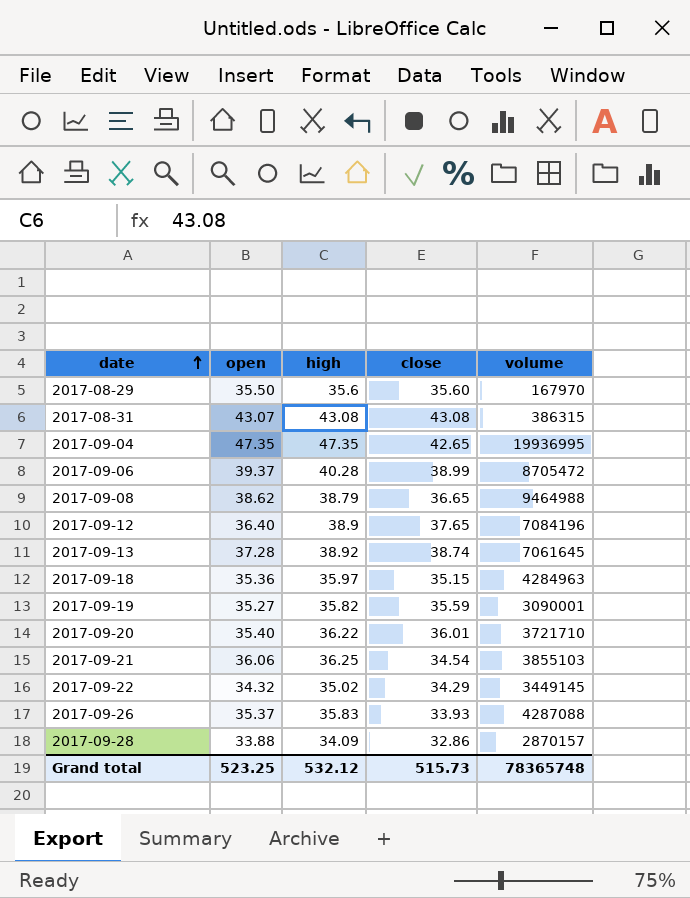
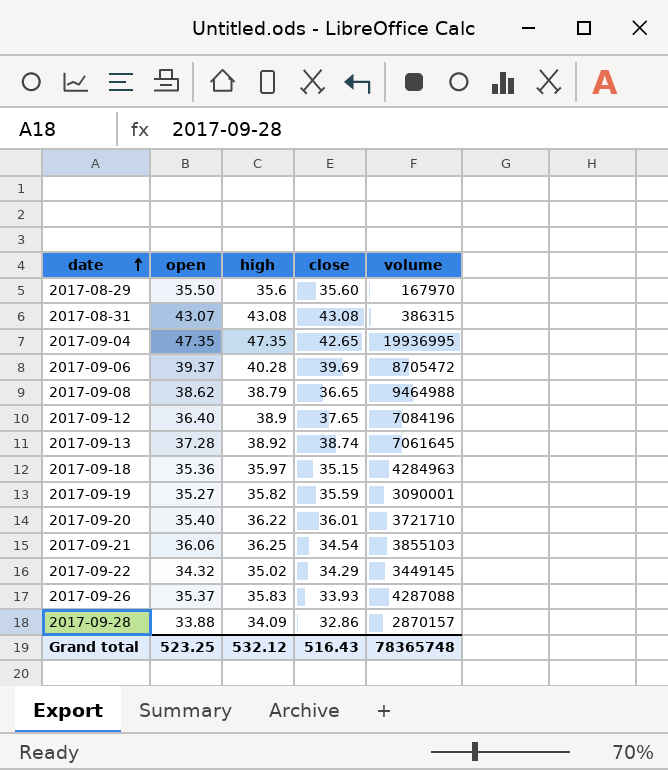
2017-09-06 | close: 38.99 -> 39.69
Grand total | close: 515.73 -> 516.43

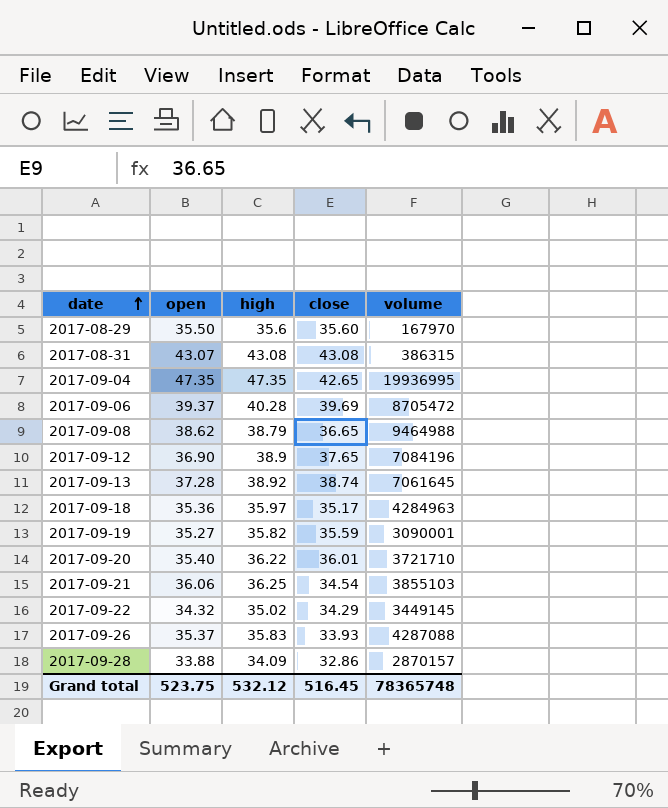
2017-09-12 | open: 36.40 -> 36.90
2017-09-18 | close: 35.15 -> 35.17
Grand total | open: 523.25 -> 523.75
Grand total | close: 516.43 -> 516.45

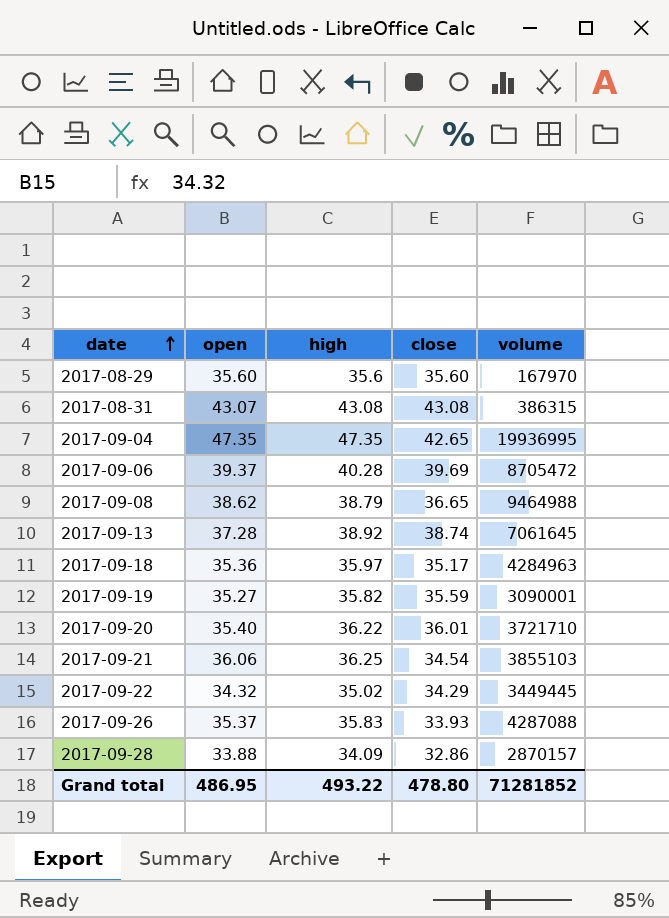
row 2017-09-12: 36.90 | 38.9 | 37.65 | 7084196 -> none
2017-08-29 | open: 35.50 -> 35.60
2017-09-22 | volume: 3449145 -> 3449445
Grand total | open: 523.75 -> 486.95
Grand total | high: 532.12 -> 493.22
Grand total | close: 516.45 -> 478.80
Grand total | volume: 78365748 -> 71281852

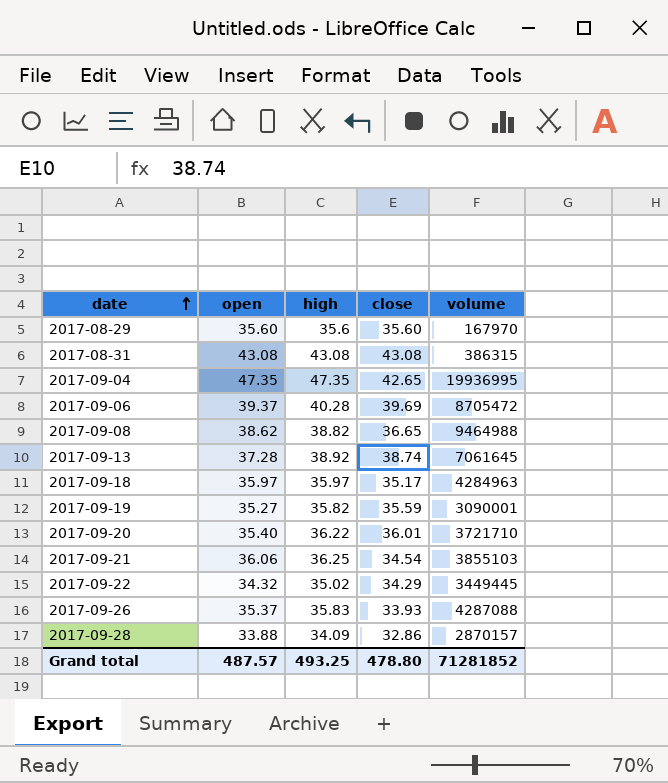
2017-08-31 | open: 43.07 -> 43.08
2017-09-08 | high: 38.79 -> 38.82
2017-09-18 | open: 35.36 -> 35.97
Grand total | open: 486.95 -> 487.57
Grand total | high: 493.22 -> 493.25

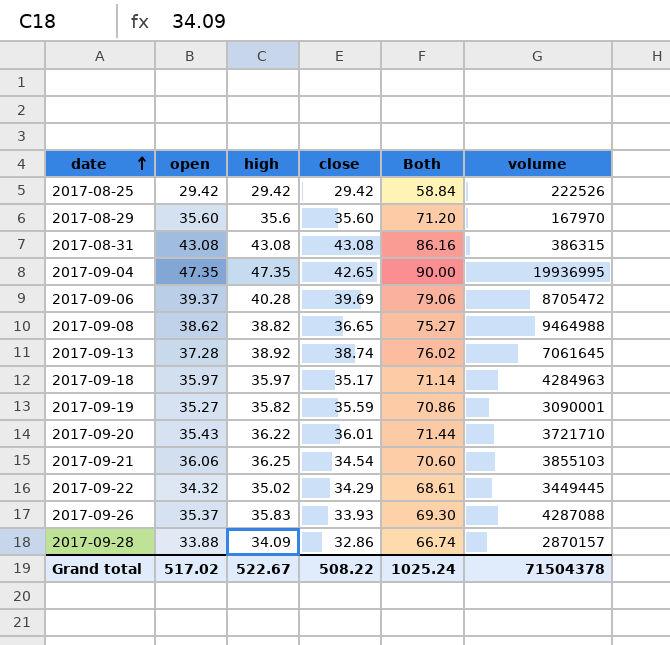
column Both | formula: none -> [open] + [close]
row 2017-08-25: none -> 29.42 | 29.42 | 29.42 | 58.84 | 222526
2017-09-20 | open: 35.40 -> 35.43
Grand total | open: 487.57 -> 517.02
Grand total | high: 493.25 -> 522.67
Grand total | close: 478.80 -> 508.22
Grand total | volume: 71281852 -> 71504378

